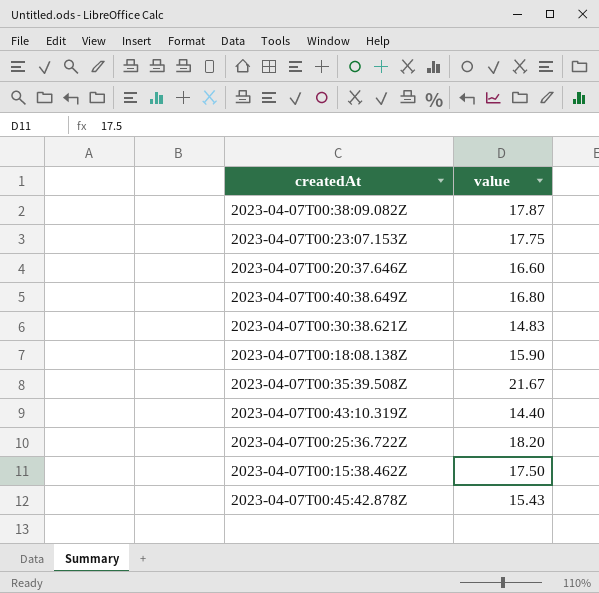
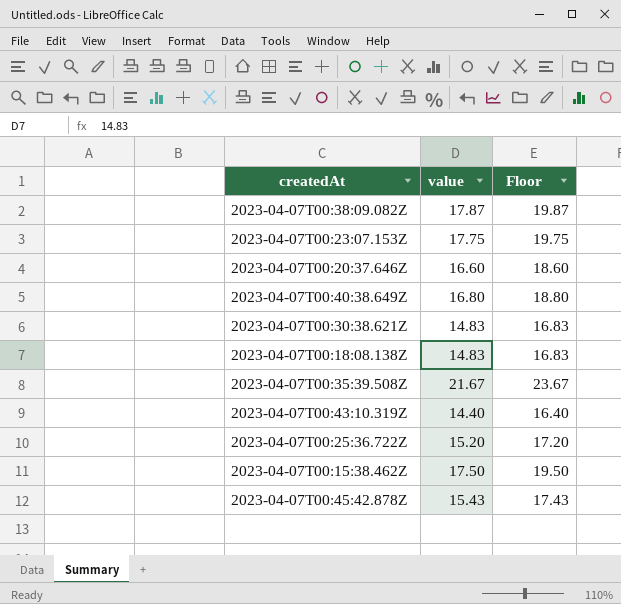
column Floor | formula: none -> [value] + 2
2023-04-07T00:18:08.138Z | value: 15.90 -> 14.83
2023-04-07T00:25:36.722Z | value: 18.20 -> 15.20

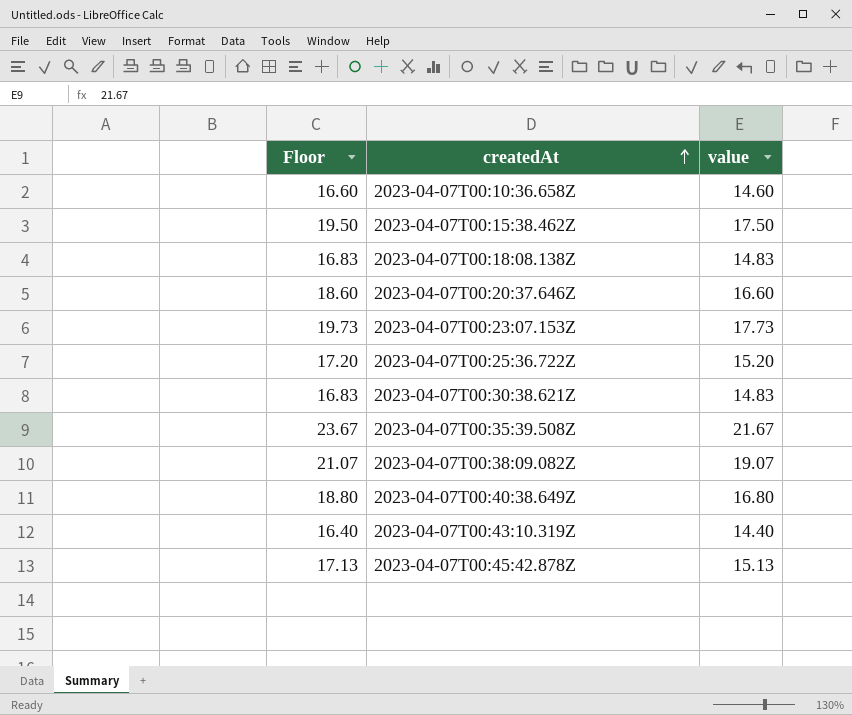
row order: none -> createdAt ascending
column Floor | position: 3 -> 1
row 2023-04-07T00:10:36.658Z: none -> 16.60 | 14.60
2023-04-07T00:23:07.153Z | Floor: 19.75 -> 19.73
2023-04-07T00:23:07.153Z | value: 17.75 -> 17.73
2023-04-07T00:38:09.082Z | Floor: 19.87 -> 21.07
2023-04-07T00:38:09.082Z | value: 17.87 -> 19.07
2023-04-07T00:45:42.878Z | Floor: 17.43 -> 17.13
2023-04-07T00:45:42.878Z | value: 15.43 -> 15.13

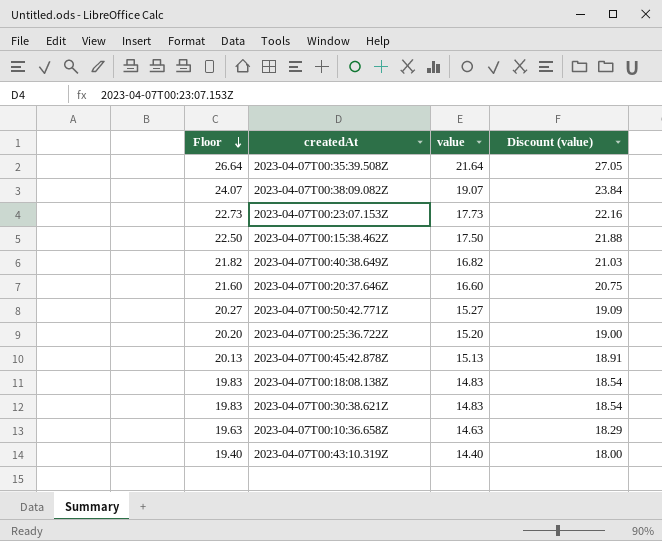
row order: createdAt ascending -> Floor descending
column Floor | formula: [value] + 2 -> [value] + 5
column Discount (value) | formula: none -> [value] * 1.25
2023-04-07T00:35:39.508Z | value: 21.67 -> 21.64
2023-04-07T00:40:38.649Z | value: 16.80 -> 16.82
row 2023-04-07T00:50:42.771Z: none -> 20.27 | 15.27 | 19.09
2023-04-07T00:10:36.658Z | value: 14.60 -> 14.63

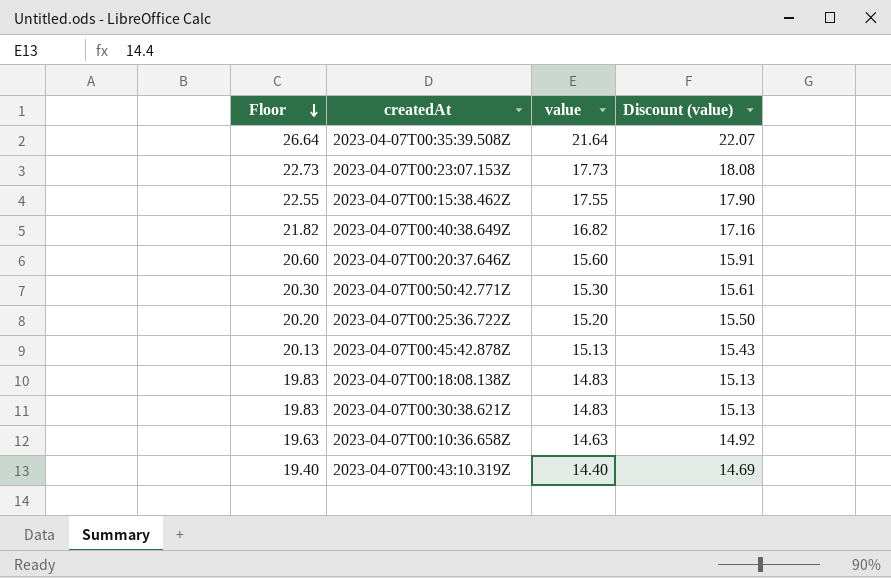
column Discount (value) | formula: [value] * 1.25 -> [value] * 1.02
row 2023-04-07T00:38:09.082Z: 24.07 | 19.07 | 23.84 -> none
2023-04-07T00:15:38.462Z | Floor: 22.50 -> 22.55
2023-04-07T00:15:38.462Z | value: 17.50 -> 17.55
2023-04-07T00:20:37.646Z | Floor: 21.60 -> 20.60
2023-04-07T00:20:37.646Z | value: 16.60 -> 15.60
2023-04-07T00:50:42.771Z | Floor: 20.27 -> 20.30
2023-04-07T00:50:42.771Z | value: 15.27 -> 15.30

